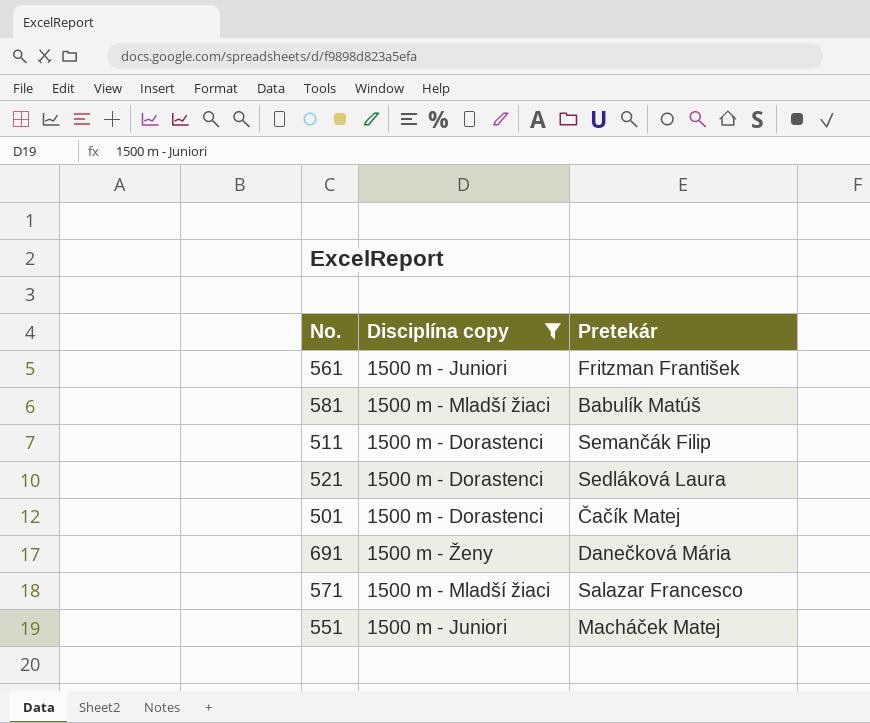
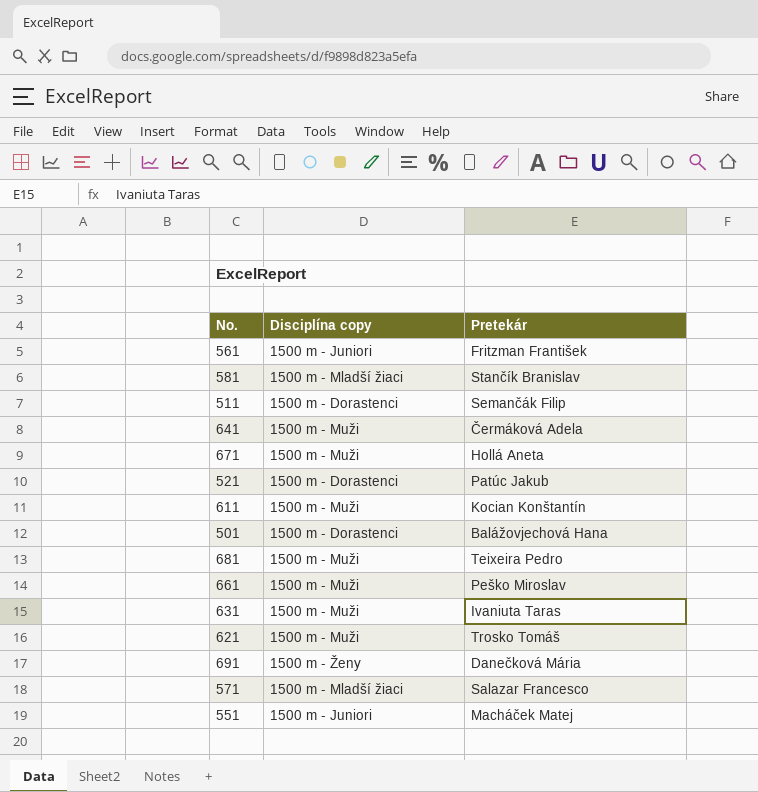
filter: Disciplína copy != 1500 m - Muži -> none
581 | Pretekár: Babulík Matúš -> Stančík Branislav
521 | Pretekár: Sedláková Laura -> Patúc Jakub
501 | Pretekár: Čačík Matej -> Balážovjechová Hana

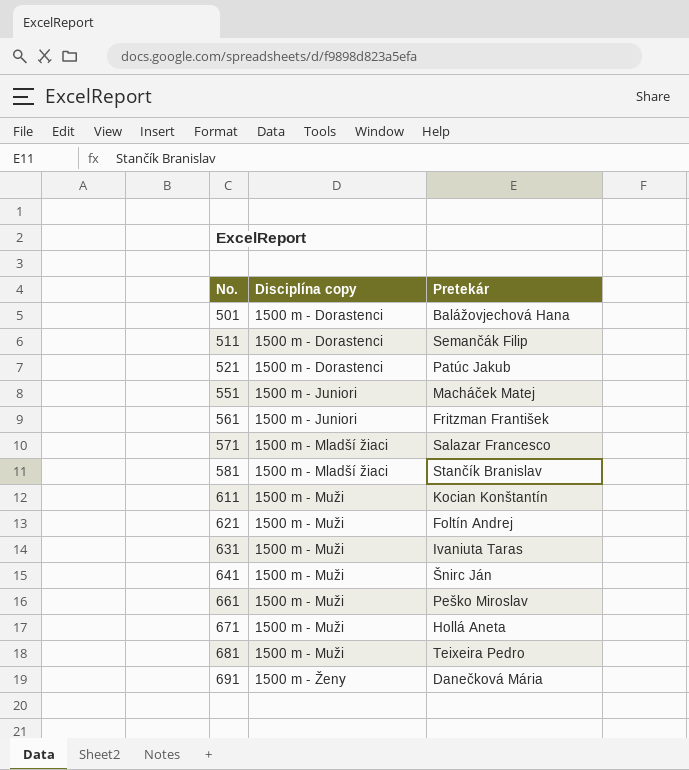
row order: none -> No. ascending
621 | Pretekár: Trosko Tomáš -> Foltín Andrej
641 | Pretekár: Čermáková Adela -> Šnirc Ján

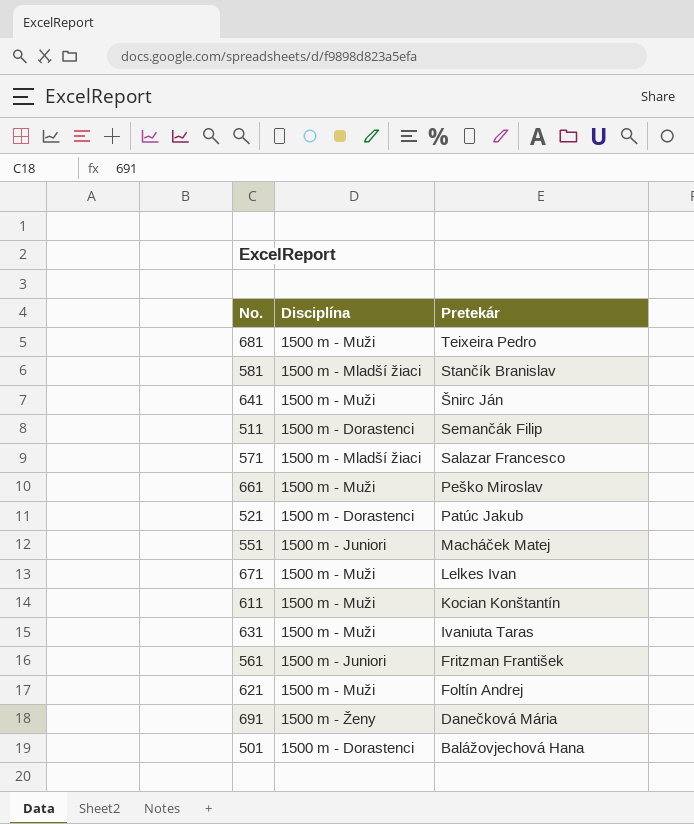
row order: No. ascending -> Pretekár descending
column name: Disciplína copy -> Disciplína
671 | Pretekár: Hollá Aneta -> Lelkes Ivan

